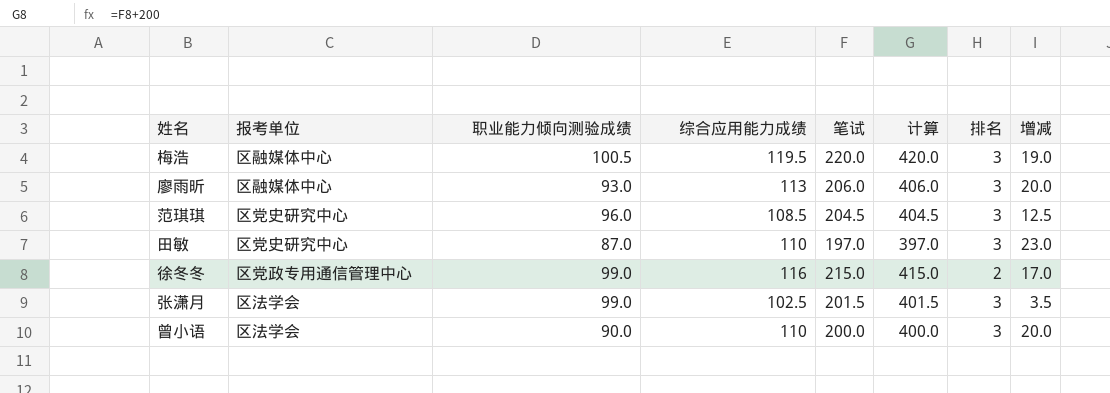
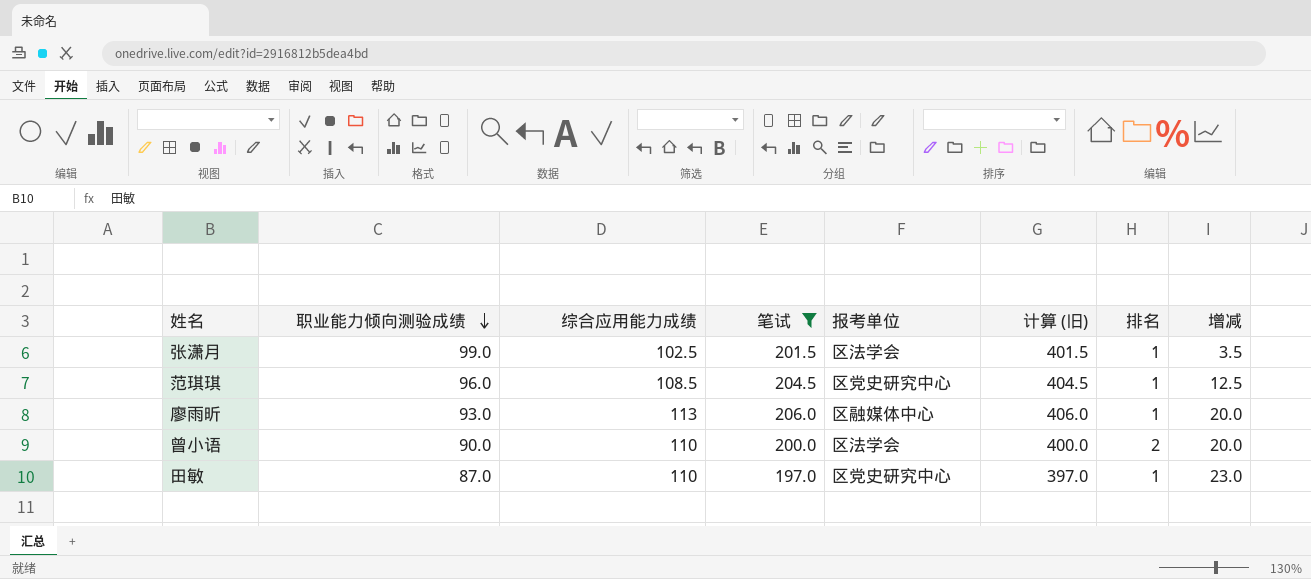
filter: none -> 笔试 <= 206.0
row order: none -> 职业能力倾向测验成绩 descending
column 报考单位 | position: 2 -> 5
column name: 计算 -> 计算 (旧)
张潇月 | 排名: 3 -> 1
范琪琪 | 排名: 3 -> 1
廖雨昕 | 排名: 3 -> 1
曾小语 | 排名: 3 -> 2
田敏 | 排名: 3 -> 1

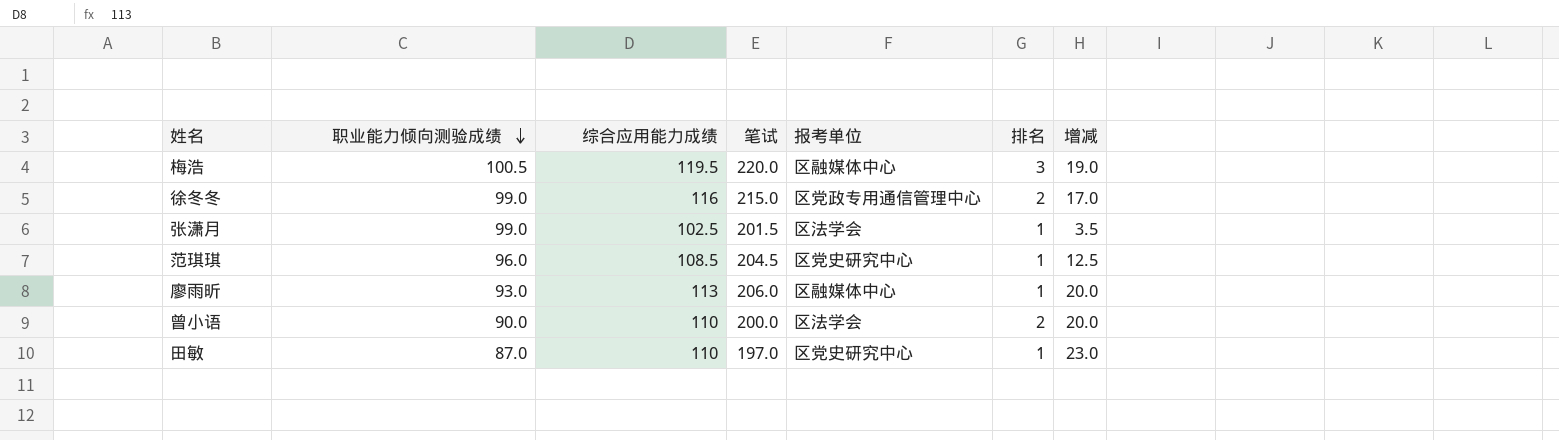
filter: 笔试 <= 206.0 -> none
column 计算 (旧) | formula: [笔试] + 200 -> none

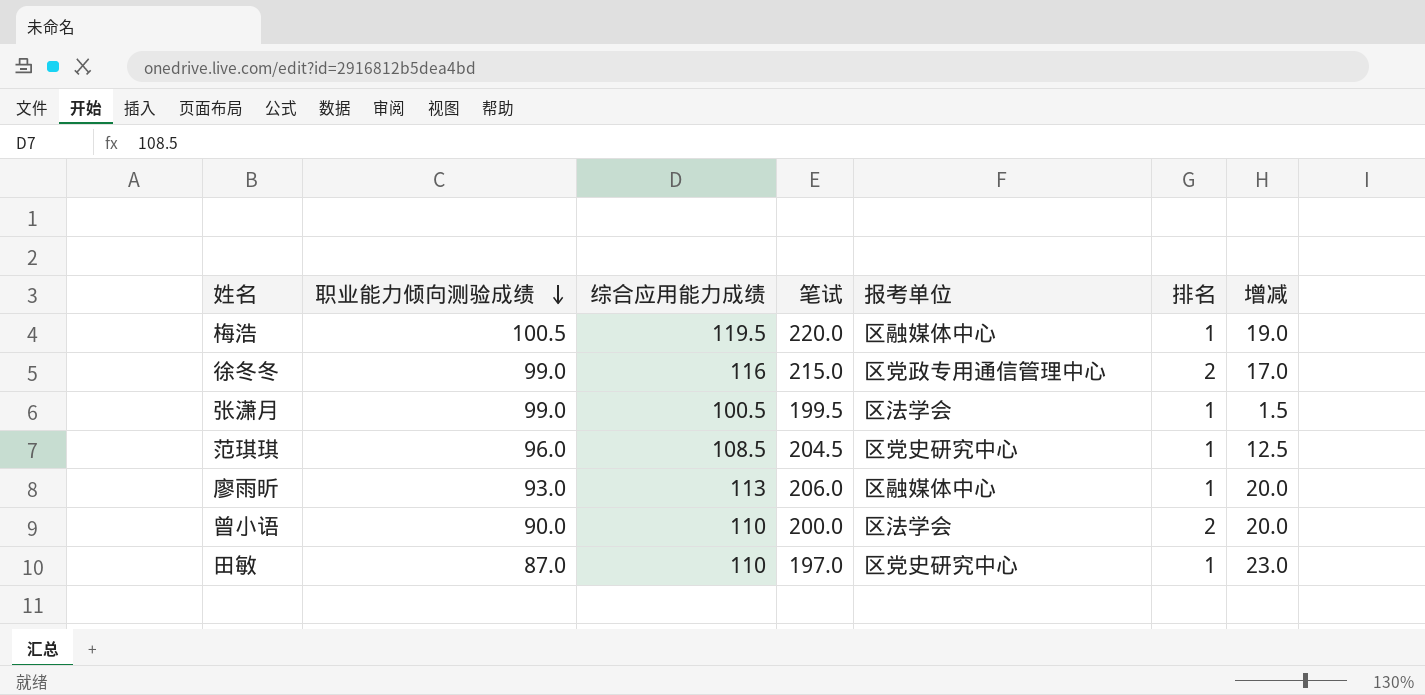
梅浩 | 排名: 3 -> 1
张潇月 | 综合应用能力成绩: 102.5 -> 100.5
张潇月 | 笔试: 201.5 -> 199.5
张潇月 | 增减: 3.5 -> 1.5

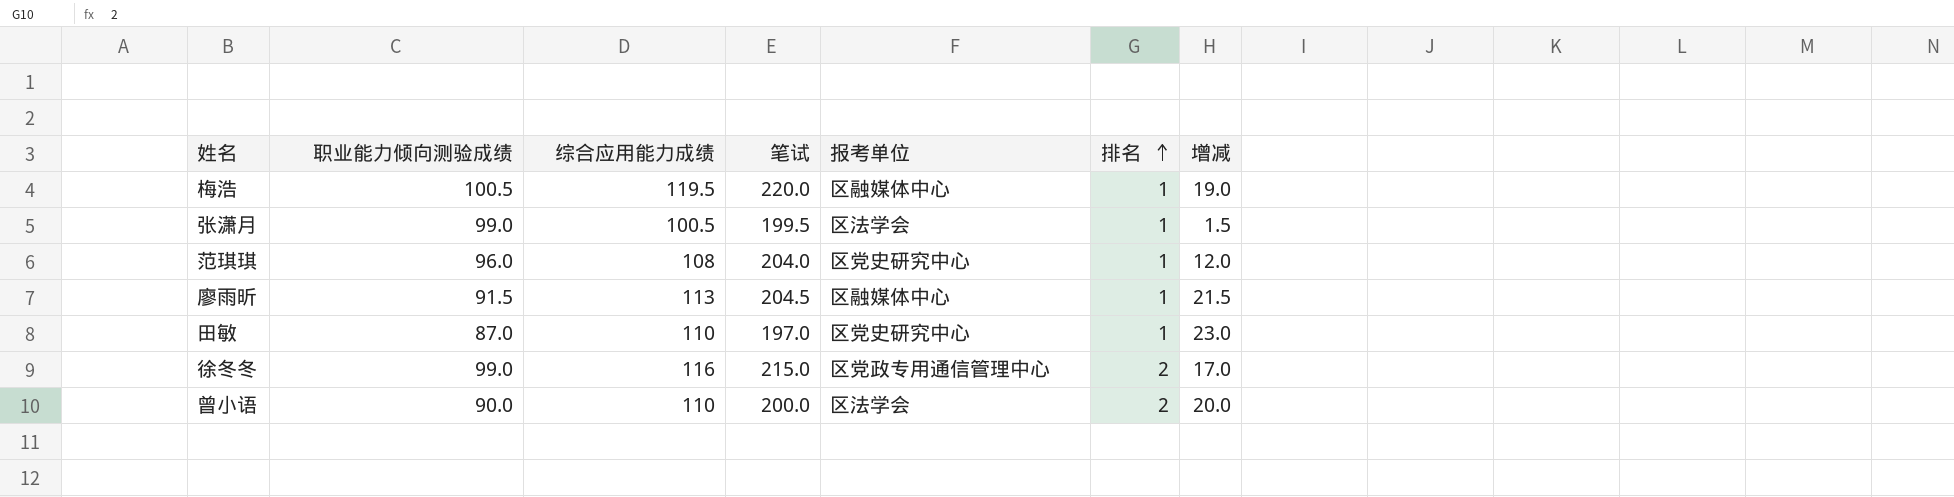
row order: 职业能力倾向测验成绩 descending -> 排名 ascending
范琪琪 | 综合应用能力成绩: 108.5 -> 108
范琪琪 | 笔试: 204.5 -> 204.0
范琪琪 | 增减: 12.5 -> 12.0
廖雨昕 | 职业能力倾向测验成绩: 93.0 -> 91.5
廖雨昕 | 笔试: 206.0 -> 204.5
廖雨昕 | 增减: 20.0 -> 21.5

